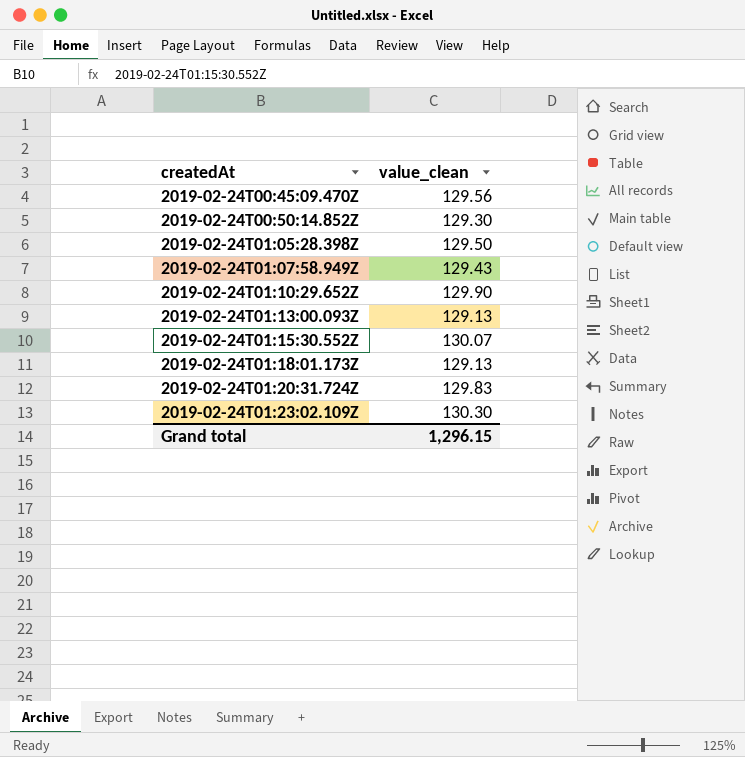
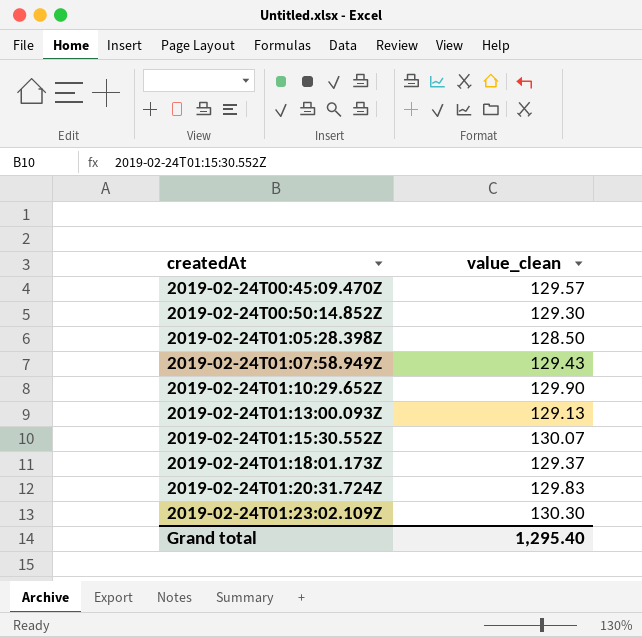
2019-02-24T00:45:09.470Z | value_clean: 129.56 -> 129.57
2019-02-24T01:05:28.398Z | value_clean: 129.50 -> 128.50
2019-02-24T01:18:01.173Z | value_clean: 129.13 -> 129.37
Grand total | value_clean: 1,296.15 -> 1,295.40

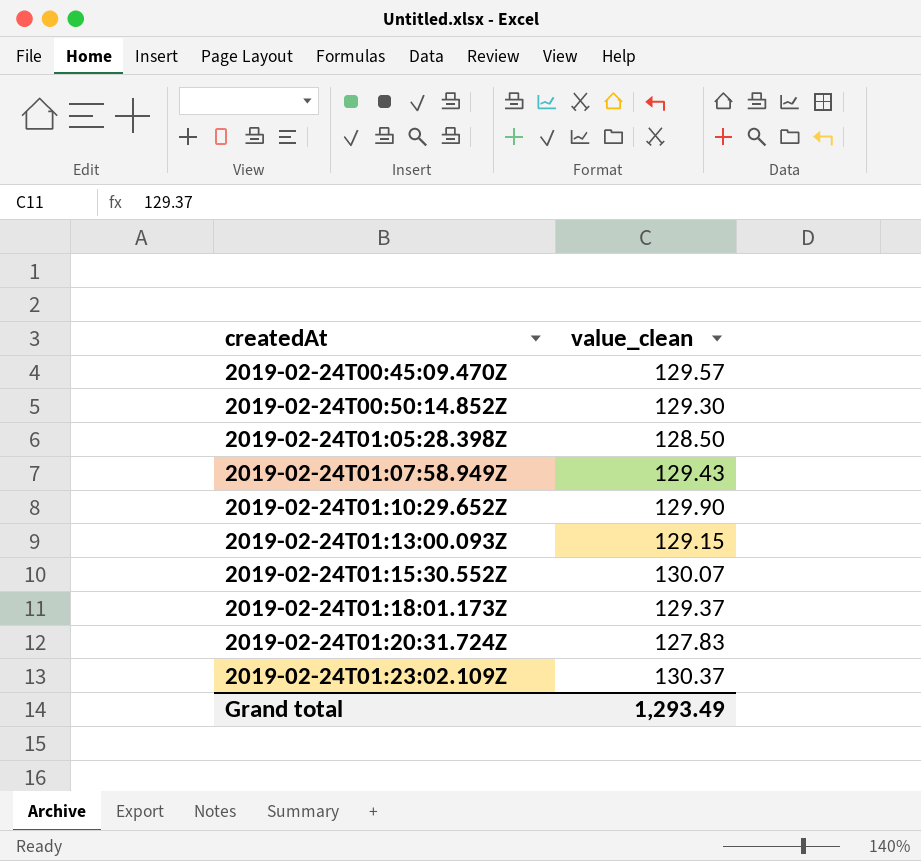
2019-02-24T01:13:00.093Z | value_clean: 129.13 -> 129.15
2019-02-24T01:20:31.724Z | value_clean: 129.83 -> 127.83
2019-02-24T01:23:02.109Z | value_clean: 130.30 -> 130.37
Grand total | value_clean: 1,295.40 -> 1,293.49

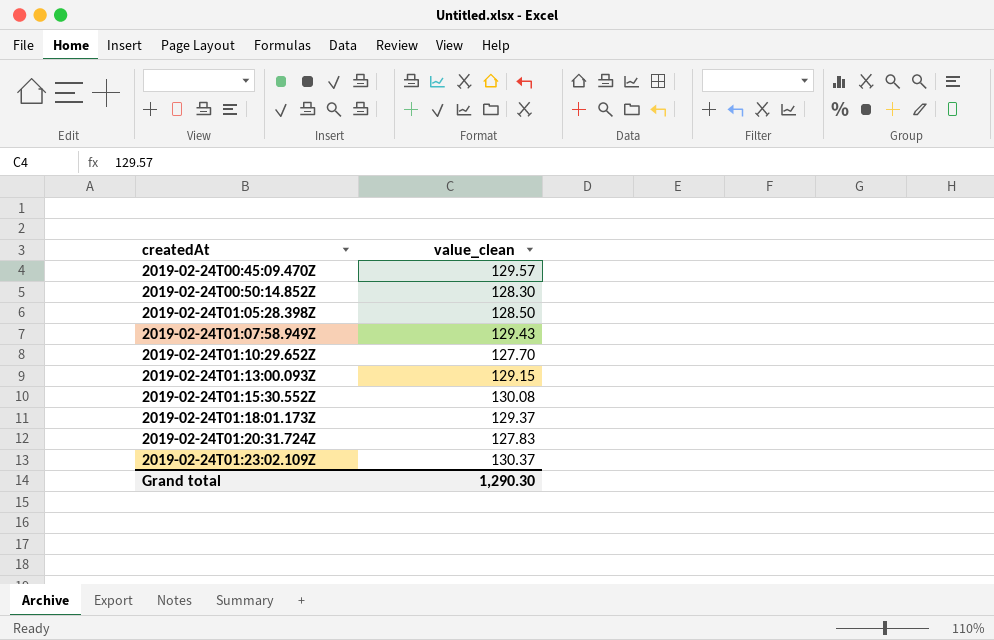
2019-02-24T00:50:14.852Z | value_clean: 129.30 -> 128.30
2019-02-24T01:10:29.652Z | value_clean: 129.90 -> 127.70
2019-02-24T01:15:30.552Z | value_clean: 130.07 -> 130.08
Grand total | value_clean: 1,293.49 -> 1,290.30

